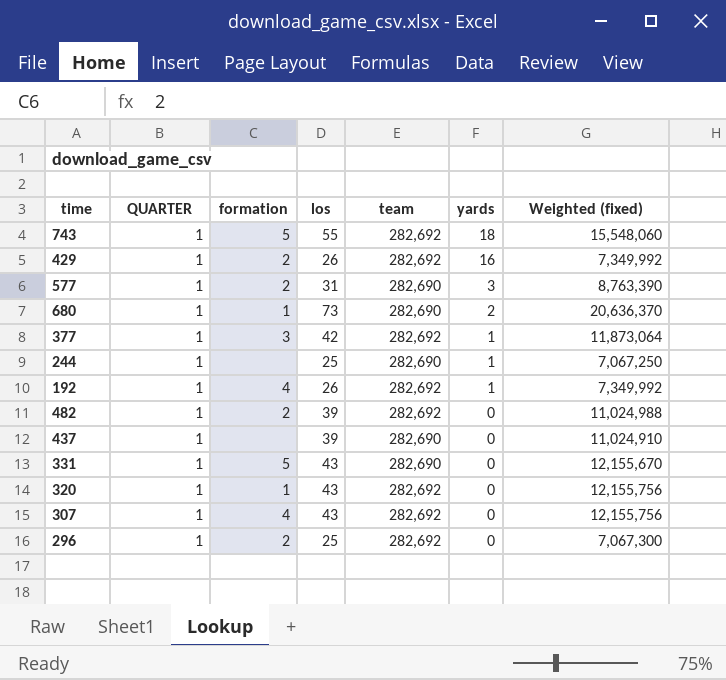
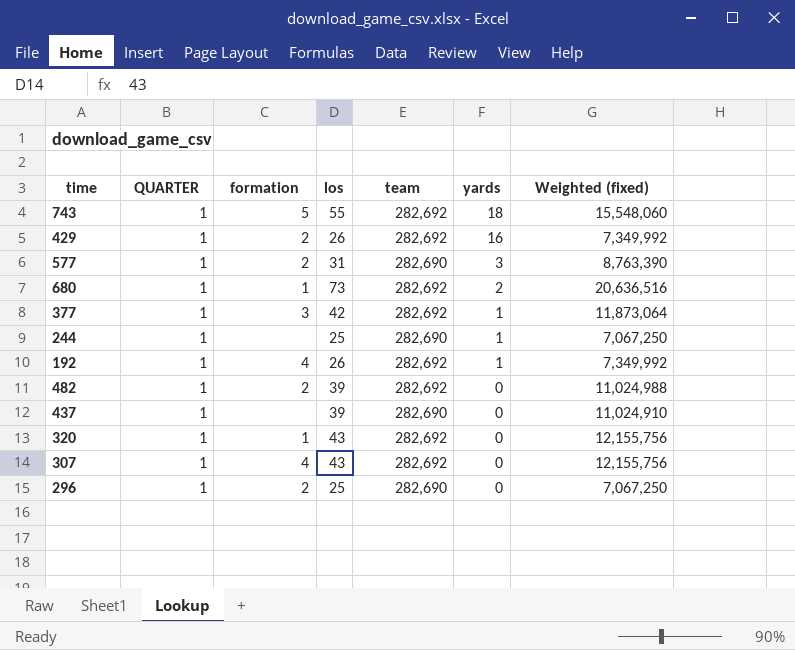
row 331: 1 | 5 | 43 | 282,690 | 0 | 12,155,670 -> none
680 | team: 282,690 -> 282,692
680 | Weighted (fixed): 20,636,370 -> 20,636,516
296 | team: 282,692 -> 282,690
296 | Weighted (fixed): 7,067,300 -> 7,067,250

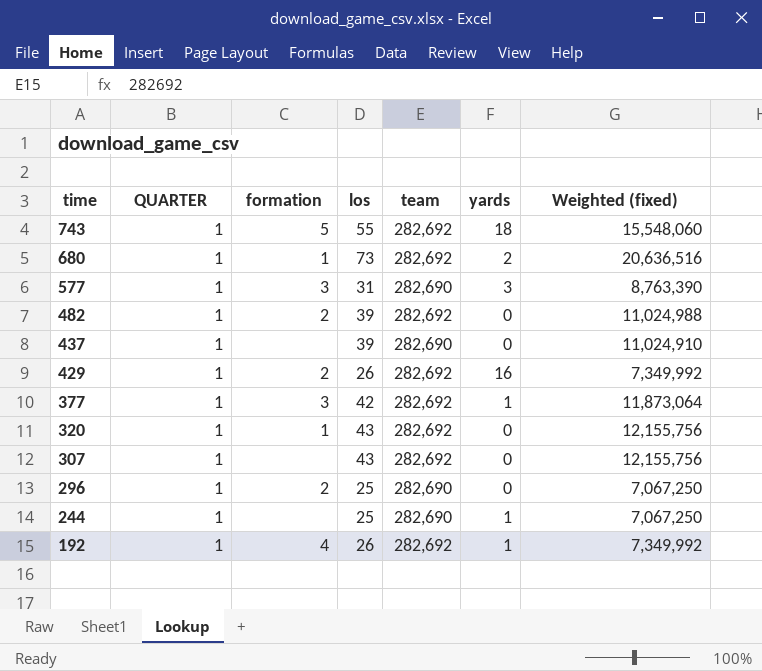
row order: yards descending -> time descending
577 | formation: 2 -> 3
307 | formation: 4 -> none

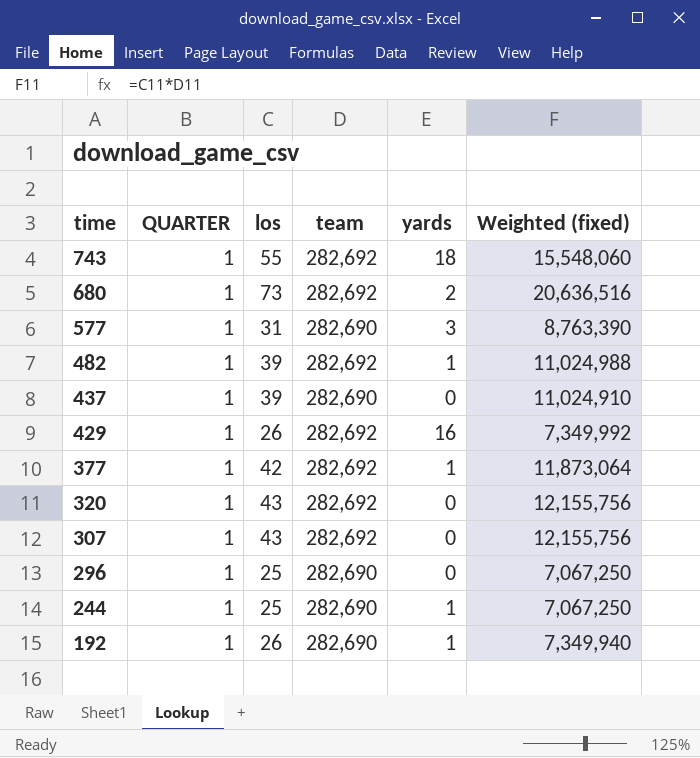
column formation | position: 3 -> none
482 | yards: 0 -> 1
192 | team: 282,692 -> 282,690
192 | Weighted (fixed): 7,349,992 -> 7,349,940

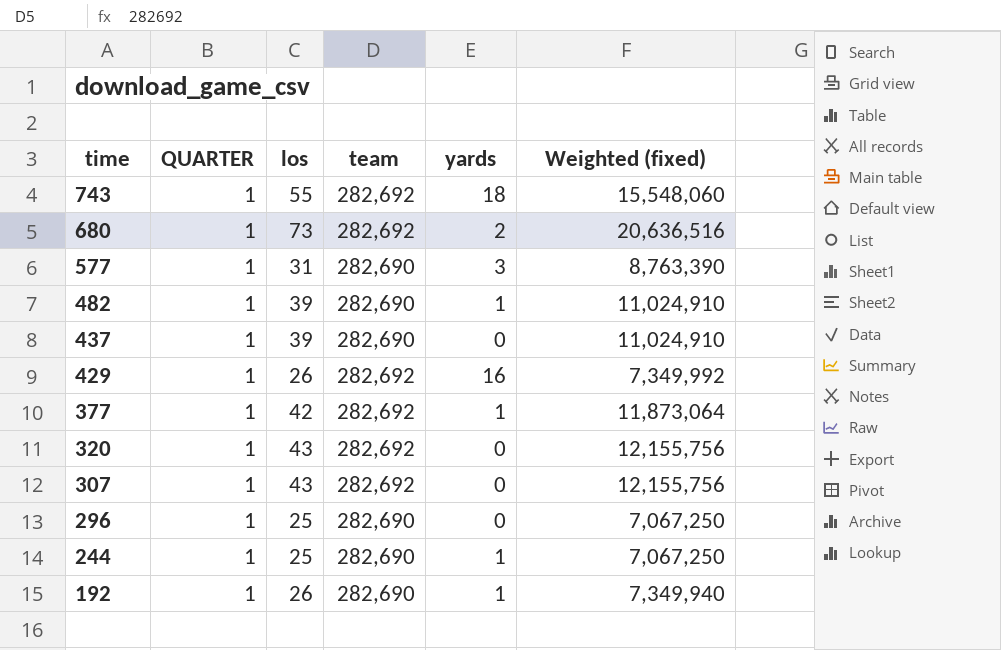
482 | team: 282,692 -> 282,690
482 | Weighted (fixed): 11,024,988 -> 11,024,910

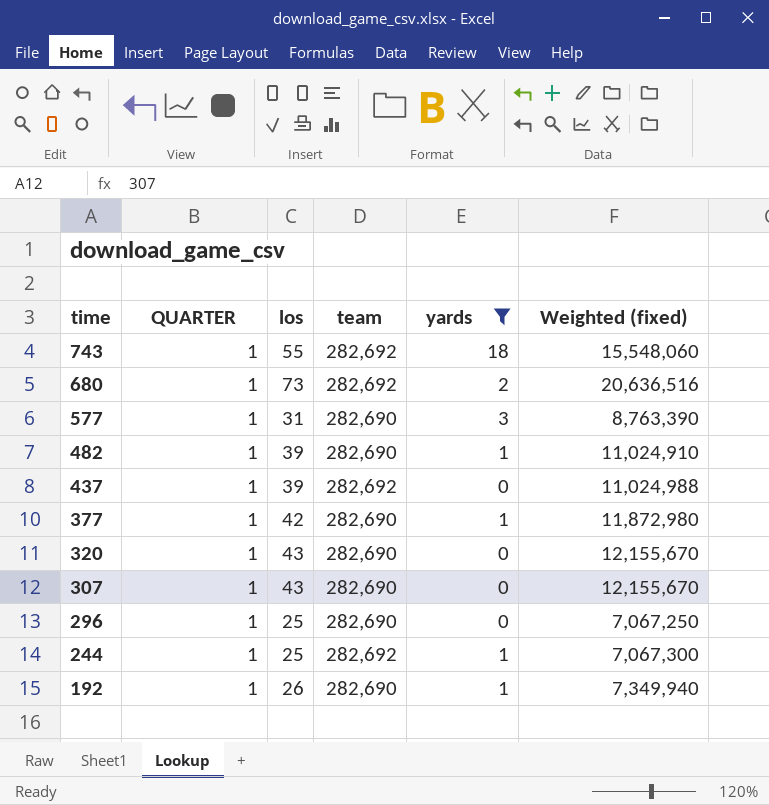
filter: none -> yards != 16
437 | team: 282,690 -> 282,692
437 | Weighted (fixed): 11,024,910 -> 11,024,988
377 | team: 282,692 -> 282,690
377 | Weighted (fixed): 11,873,064 -> 11,872,980
320 | team: 282,692 -> 282,690
320 | Weighted (fixed): 12,155,756 -> 12,155,670
307 | team: 282,692 -> 282,690
307 | Weighted (fixed): 12,155,756 -> 12,155,670
244 | team: 282,690 -> 282,692
244 | Weighted (fixed): 7,067,250 -> 7,067,300

